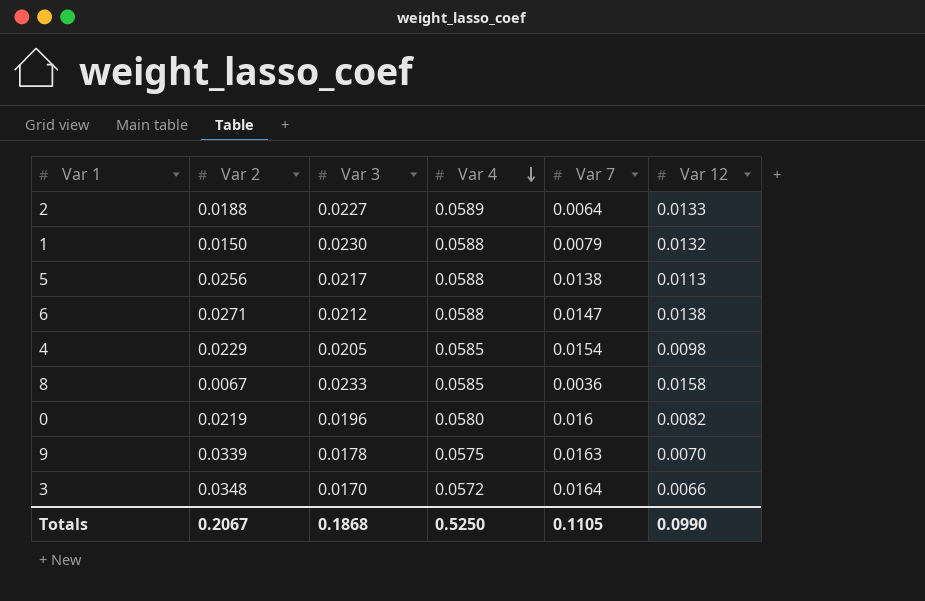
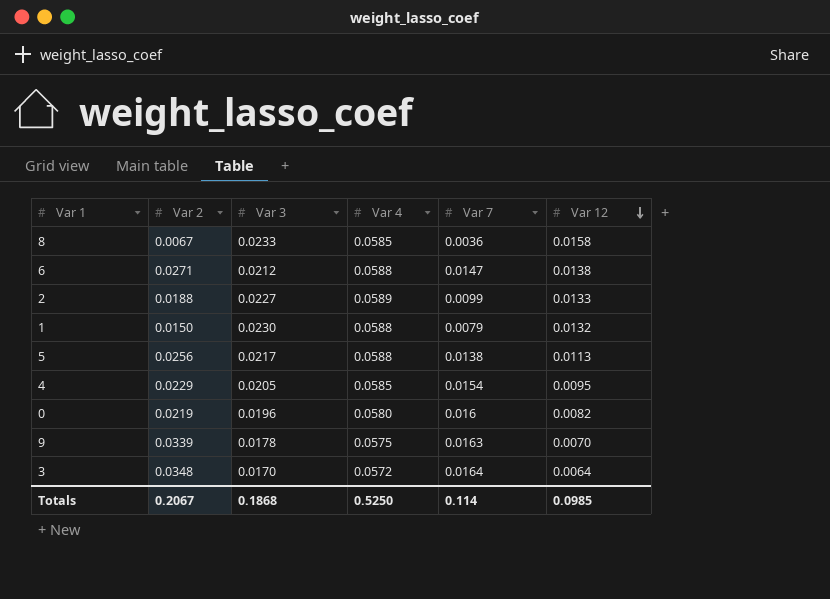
row order: Var 4 descending -> Var 12 descending
2 | Var 7: 0.0064 -> 0.0099
4 | Var 12: 0.0098 -> 0.0095
3 | Var 12: 0.0066 -> 0.0064
Totals | Var 7: 0.1105 -> 0.114
Totals | Var 12: 0.0990 -> 0.0985

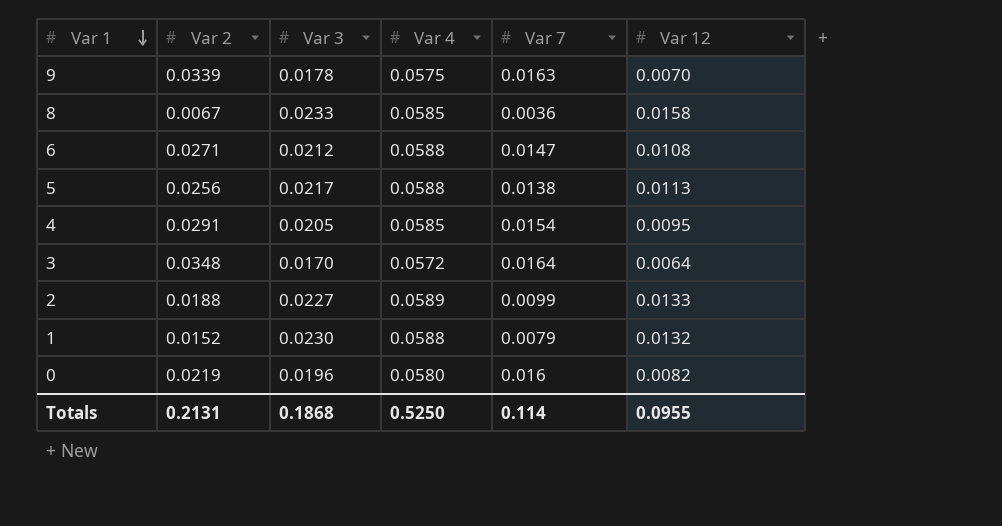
row order: Var 12 descending -> Var 1 descending
6 | Var 12: 0.0138 -> 0.0108
4 | Var 2: 0.0229 -> 0.0291
1 | Var 2: 0.0150 -> 0.0152
Totals | Var 2: 0.2067 -> 0.2131
Totals | Var 12: 0.0985 -> 0.0955

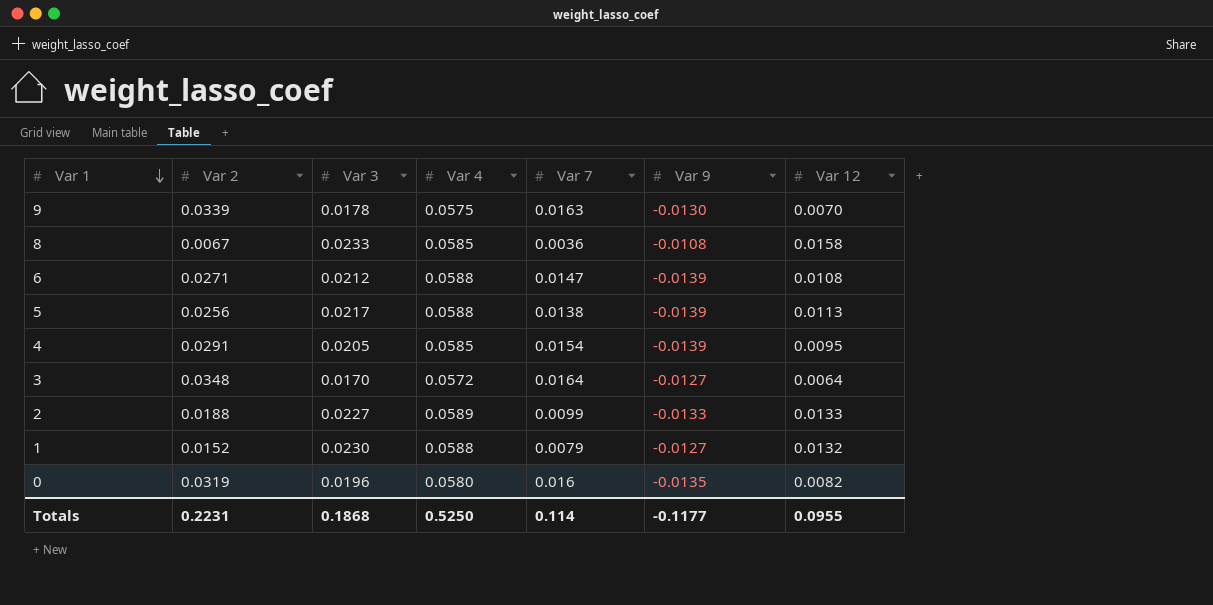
column Var 9 | position: none -> 6
0 | Var 2: 0.0219 -> 0.0319
Totals | Var 2: 0.2131 -> 0.2231

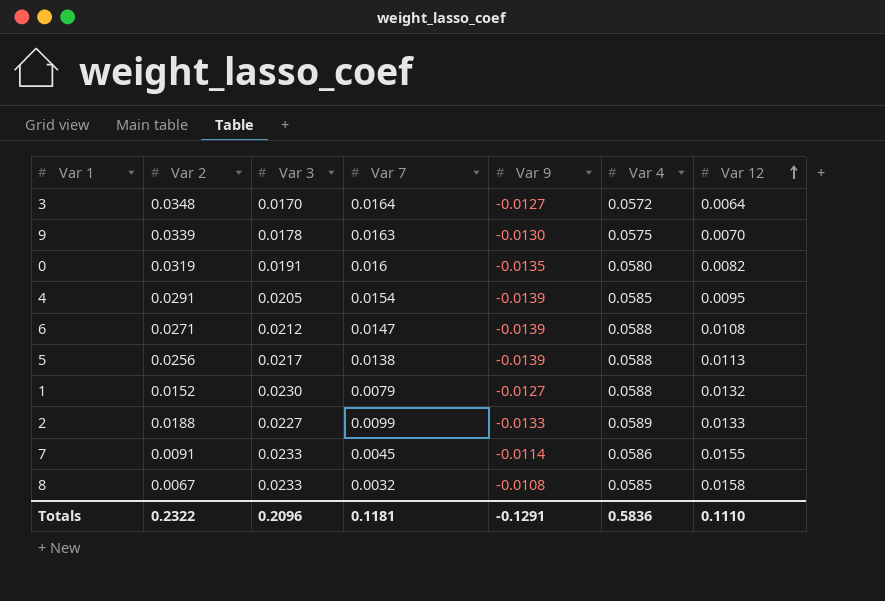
row order: Var 1 descending -> Var 12 ascending
column Var 4 | position: 4 -> 6
0 | Var 3: 0.0196 -> 0.0191
row 7: none -> 0.0091 | 0.0233 | 0.0045 | -0.0114 | 0.0586 | 0.0155
8 | Var 7: 0.0036 -> 0.0032
Totals | Var 2: 0.2231 -> 0.2322
Totals | Var 3: 0.1868 -> 0.2096
Totals | Var 7: 0.114 -> 0.1181
Totals | Var 9: -0.1177 -> -0.1291
Totals | Var 4: 0.5250 -> 0.5836
Totals | Var 12: 0.0955 -> 0.1110

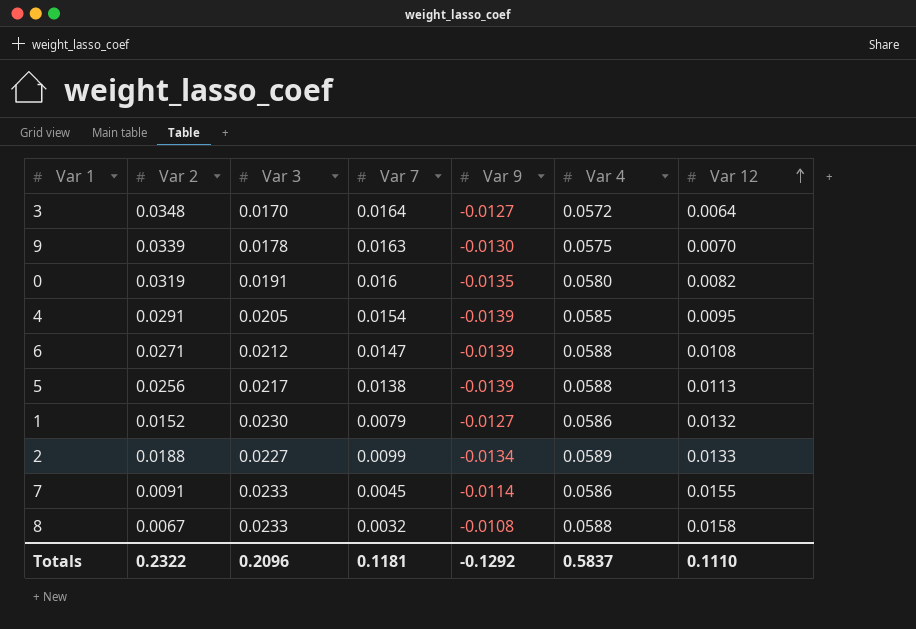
1 | Var 4: 0.0588 -> 0.0586
2 | Var 9: -0.0133 -> -0.0134
8 | Var 4: 0.0585 -> 0.0588
Totals | Var 9: -0.1291 -> -0.1292
Totals | Var 4: 0.5836 -> 0.5837

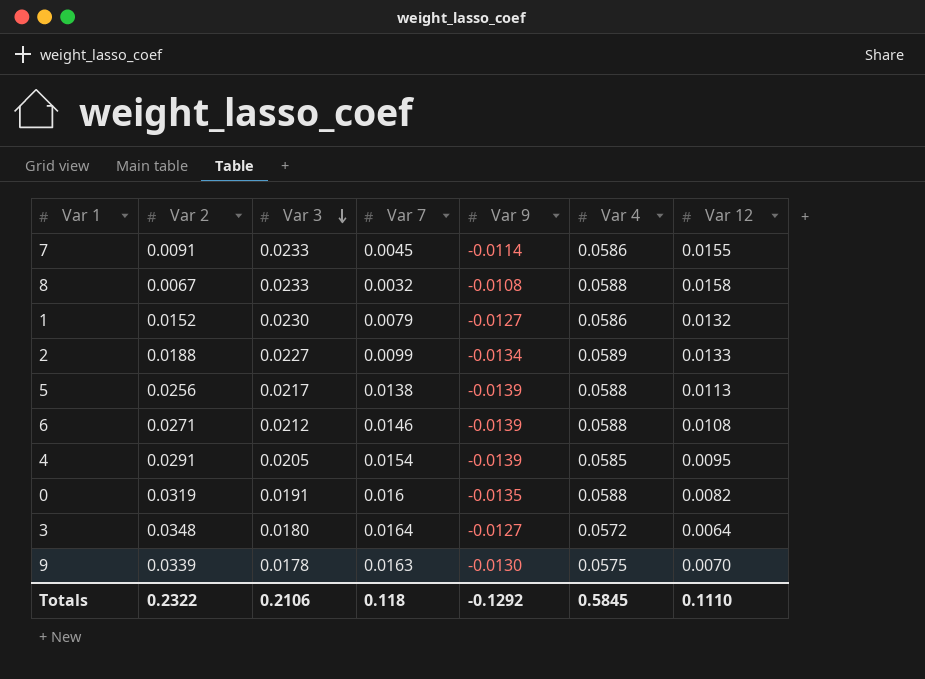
row order: Var 12 ascending -> Var 3 descending
6 | Var 7: 0.0147 -> 0.0146
0 | Var 4: 0.0580 -> 0.0588
3 | Var 3: 0.0170 -> 0.0180
Totals | Var 3: 0.2096 -> 0.2106
Totals | Var 7: 0.1181 -> 0.118
Totals | Var 4: 0.5837 -> 0.5845

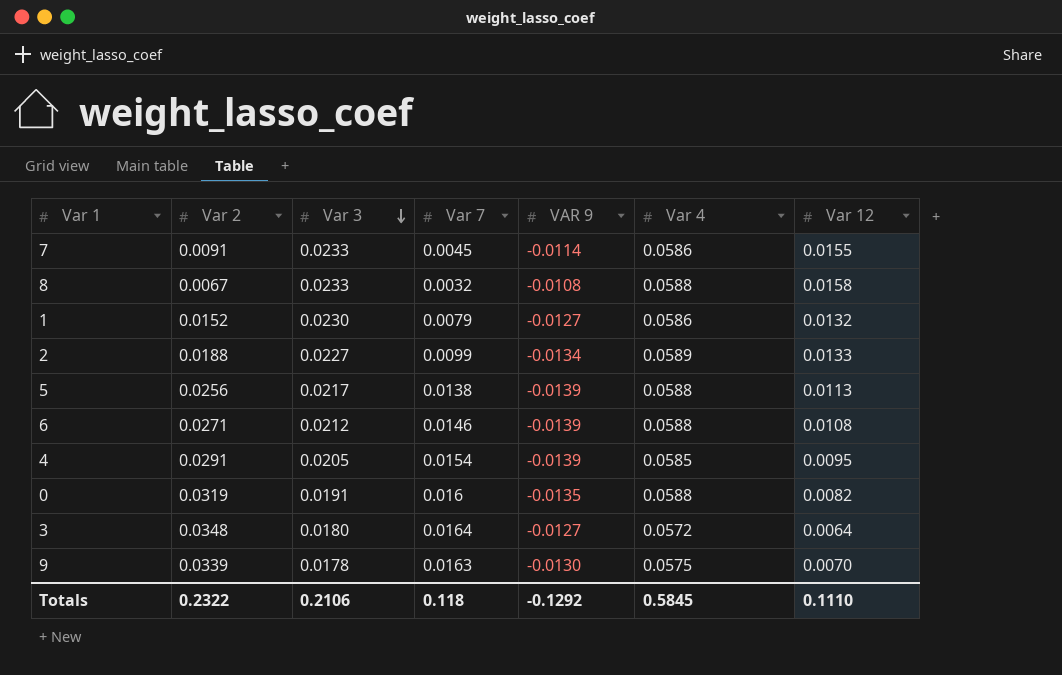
column name: Var 9 -> VAR 9

